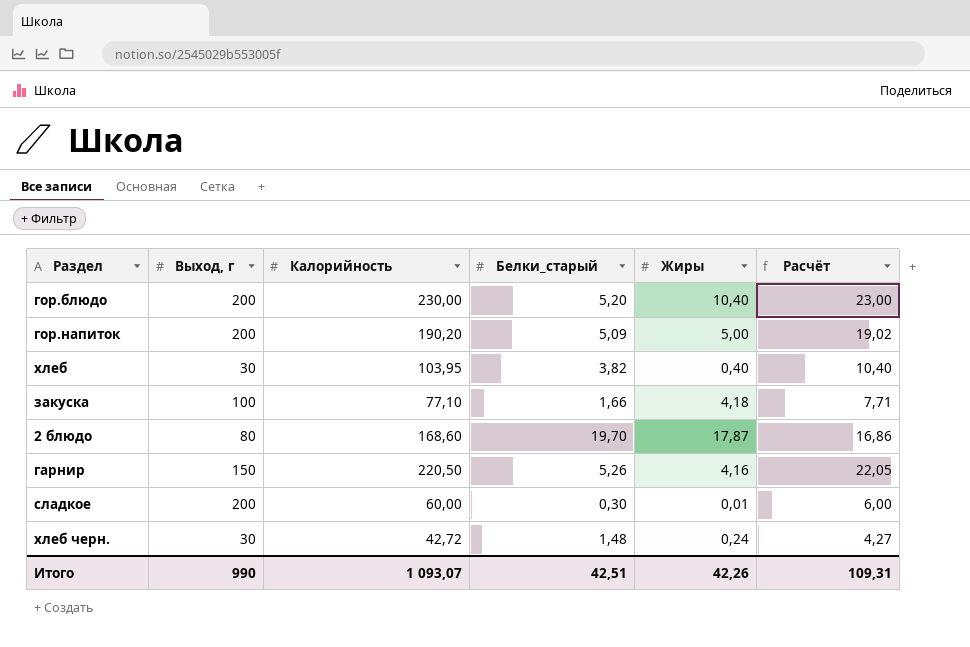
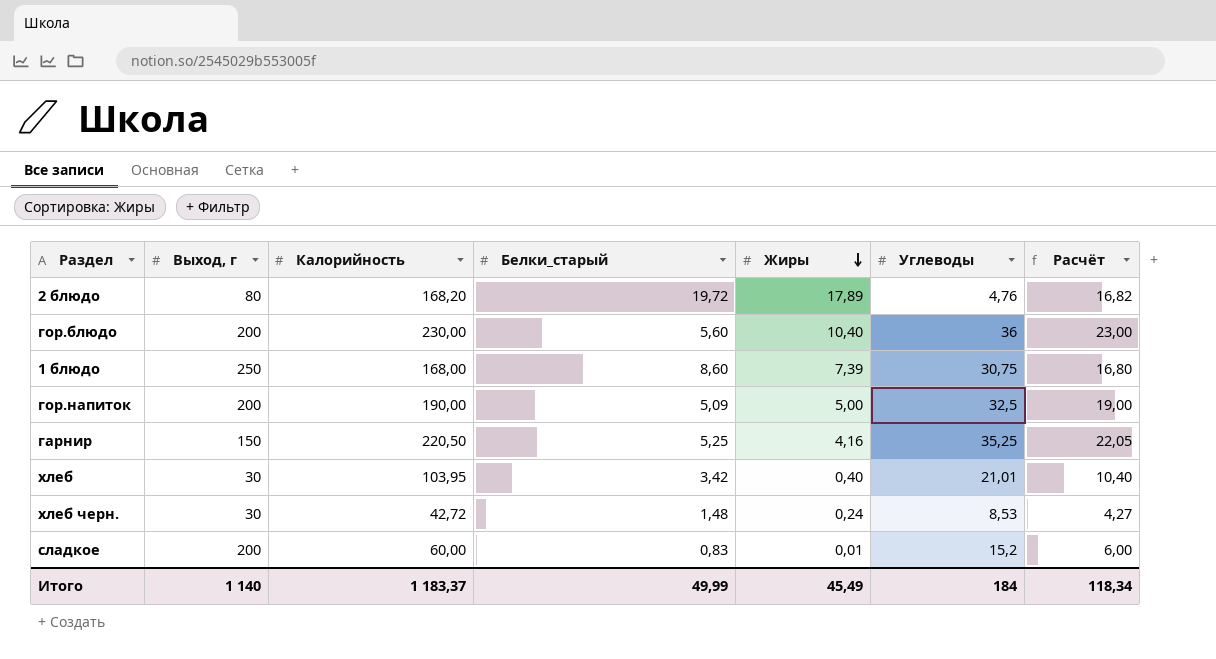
row order: none -> Жиры descending
column Углеводы | position: none -> 6
row закуска: 100 | 77,10 | 1,66 | 4,18 | 7,71 -> none
2 блюдо | Калорийность: 168,60 -> 168,20
2 блюдо | Белки_старый: 19,70 -> 19,72
2 блюдо | Жиры: 17,87 -> 17,89
2 блюдо | Расчёт: 16,86 -> 16,82
гор.блюдо | Белки_старый: 5,20 -> 5,60
row 1 блюдо: none -> 250 | 168,00 | 8,60 | 7,39 | 30,75 | 16,80
гор.напиток | Калорийность: 190,20 -> 190,00
гор.напиток | Расчёт: 19,02 -> 19,00
гарнир | Белки_старый: 5,26 -> 5,25
хлеб | Белки_старый: 3,82 -> 3,42
сладкое | Белки_старый: 0,30 -> 0,83
Итого | Выход, г: 990 -> 1 140
Итого | Калорийность: 1 093,07 -> 1 183,37
Итого | Белки_старый: 42,51 -> 49,99
Итого | Жиры: 42,26 -> 45,49
Итого | Расчёт: 109,31 -> 118,34

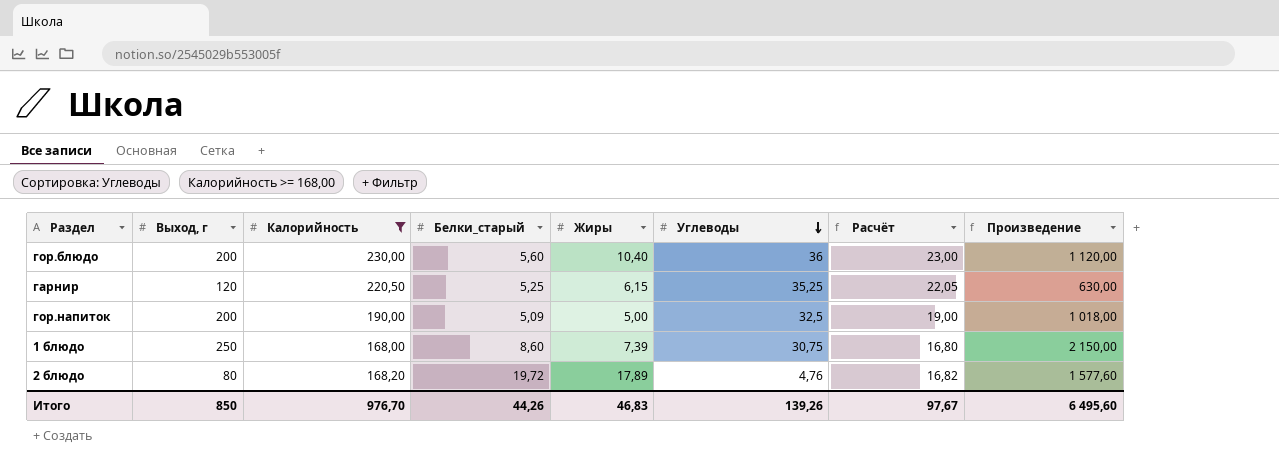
filter: none -> Калорийность >= 168,00
row order: Жиры descending -> Углеводы descending
column Произведение | formula: none -> [Выход, г] * [Белки_старый]
гарнир | Выход, г: 150 -> 120
гарнир | Жиры: 4,16 -> 6,15
Итого | Выход, г: 1 140 -> 850
Итого | Калорийность: 1 183,37 -> 976,70
Итого | Белки_старый: 49,99 -> 44,26
Итого | Жиры: 45,49 -> 46,83
Итого | Углеводы: 184 -> 139,26
Итого | Расчёт: 118,34 -> 97,67

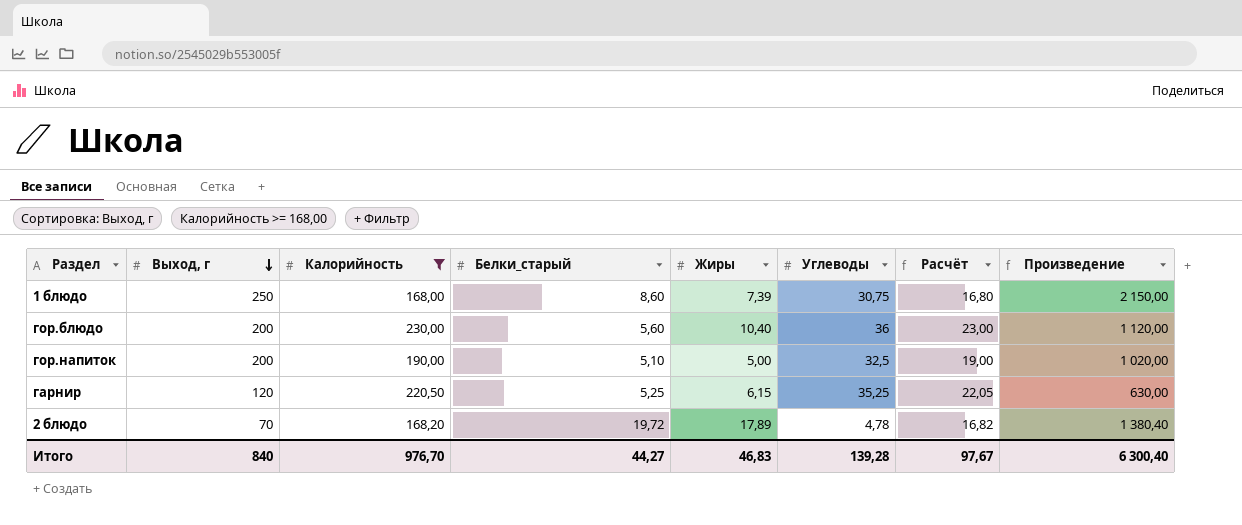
row order: Углеводы descending -> Выход, г descending
гор.напиток | Белки_старый: 5,09 -> 5,10
гор.напиток | Произведение: 1 018,00 -> 1 020,00
2 блюдо | Выход, г: 80 -> 70
2 блюдо | Углеводы: 4,76 -> 4,78
2 блюдо | Произведение: 1 577,60 -> 1 380,40
Итого | Выход, г: 850 -> 840
Итого | Белки_старый: 44,26 -> 44,27
Итого | Углеводы: 139,26 -> 139,28
Итого | Произведение: 6 495,60 -> 6 300,40

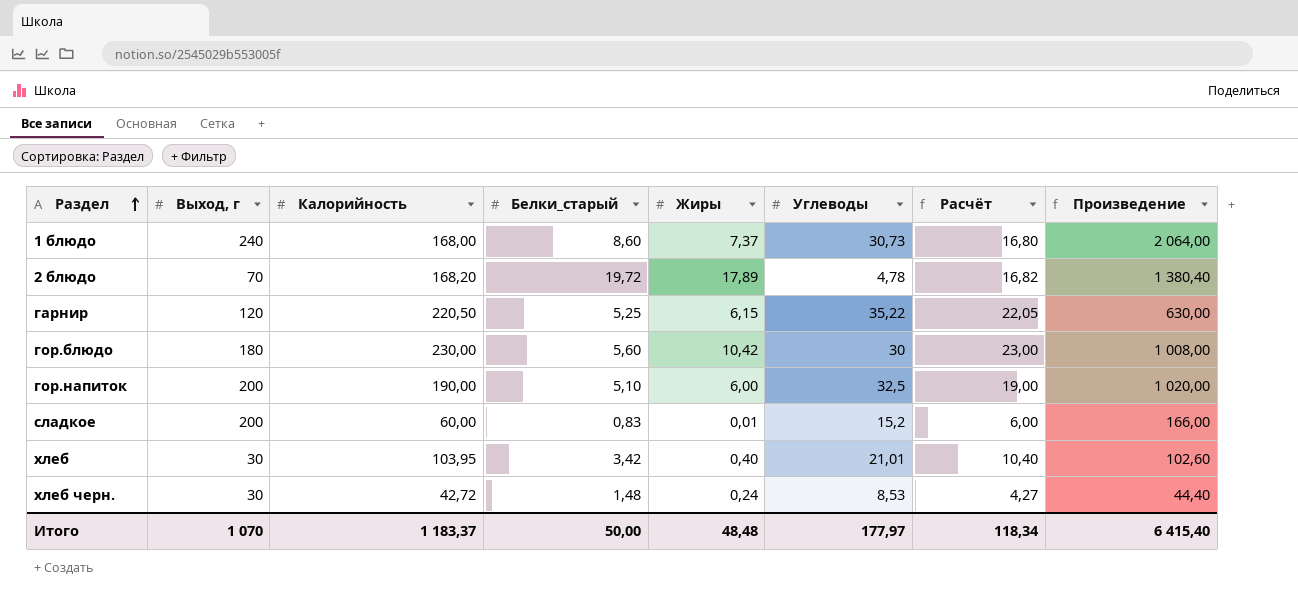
filter: Калорийность >= 168,00 -> none
row order: Выход, г descending -> Раздел ascending
1 блюдо | Выход, г: 250 -> 240
1 блюдо | Жиры: 7,39 -> 7,37
1 блюдо | Углеводы: 30,75 -> 30,73
1 блюдо | Произведение: 2 150,00 -> 2 064,00
гарнир | Углеводы: 35,25 -> 35,22
гор.блюдо | Выход, г: 200 -> 180
гор.блюдо | Жиры: 10,40 -> 10,42
гор.блюдо | Углеводы: 36 -> 30
гор.блюдо | Произведение: 1 120,00 -> 1 008,00
гор.напиток | Жиры: 5,00 -> 6,00
Итого | Выход, г: 840 -> 1 070
Итого | Калорийность: 976,70 -> 1 183,37
Итого | Белки_старый: 44,27 -> 50,00
Итого | Жиры: 46,83 -> 48,48
Итого | Углеводы: 139,28 -> 177,97
Итого | Расчёт: 97,67 -> 118,34
Итого | Произведение: 6 300,40 -> 6 415,40

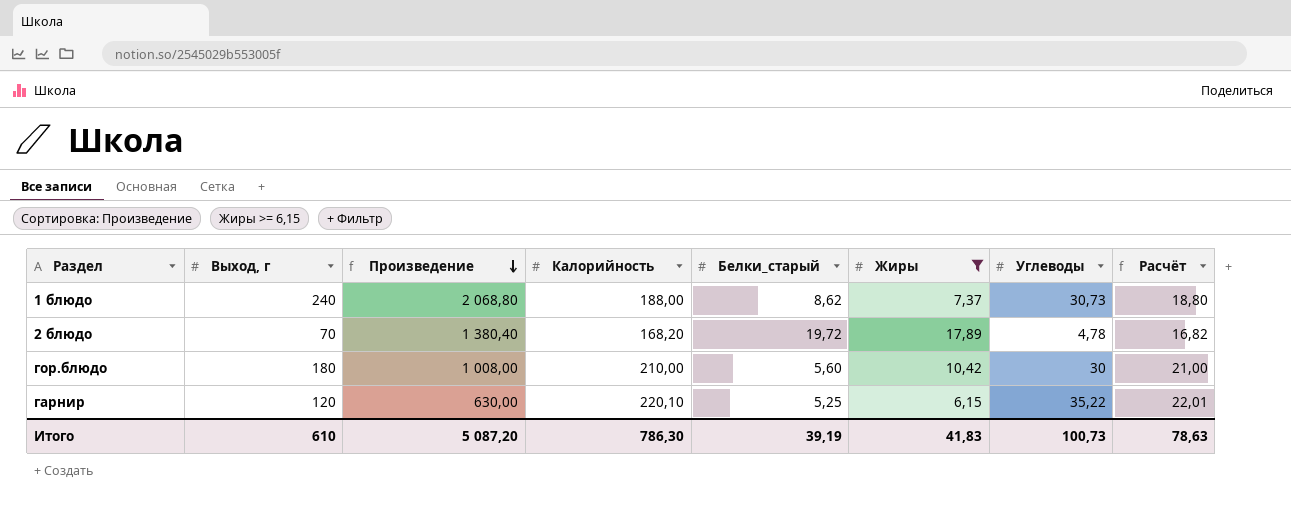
filter: none -> Жиры >= 6,15
row order: Раздел ascending -> Произведение descending
column Произведение | position: 8 -> 3
1 блюдо | Произведение: 2 064,00 -> 2 068,80
1 блюдо | Калорийность: 168,00 -> 188,00
1 блюдо | Белки_старый: 8,60 -> 8,62
1 блюдо | Расчёт: 16,80 -> 18,80
гор.блюдо | Калорийность: 230,00 -> 210,00
гор.блюдо | Расчёт: 23,00 -> 21,00
гарнир | Калорийность: 220,50 -> 220,10
гарнир | Расчёт: 22,05 -> 22,01
Итого | Выход, г: 1 070 -> 610
Итого | Произведение: 6 415,40 -> 5 087,20
Итого | Калорийность: 1 183,37 -> 786,30
Итого | Белки_старый: 50,00 -> 39,19
Итого | Жиры: 48,48 -> 41,83
Итого | Углеводы: 177,97 -> 100,73
Итого | Расчёт: 118,34 -> 78,63

